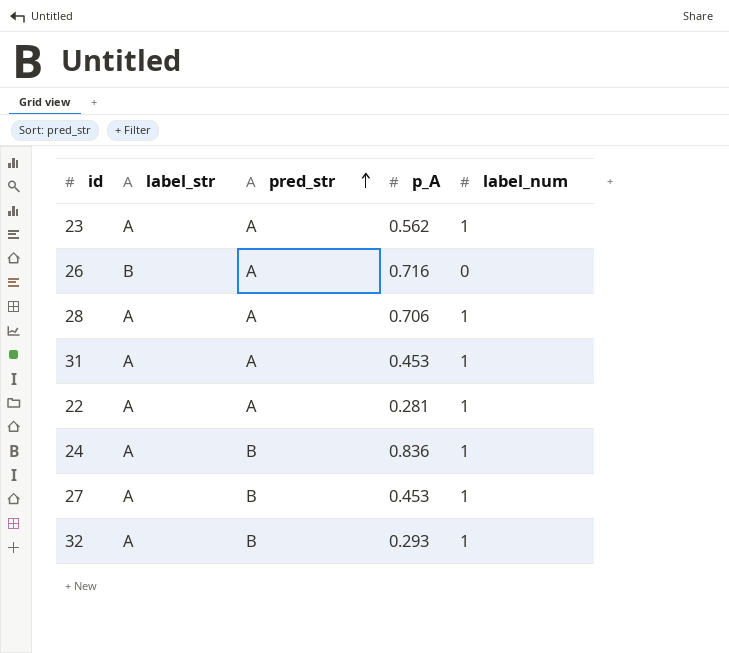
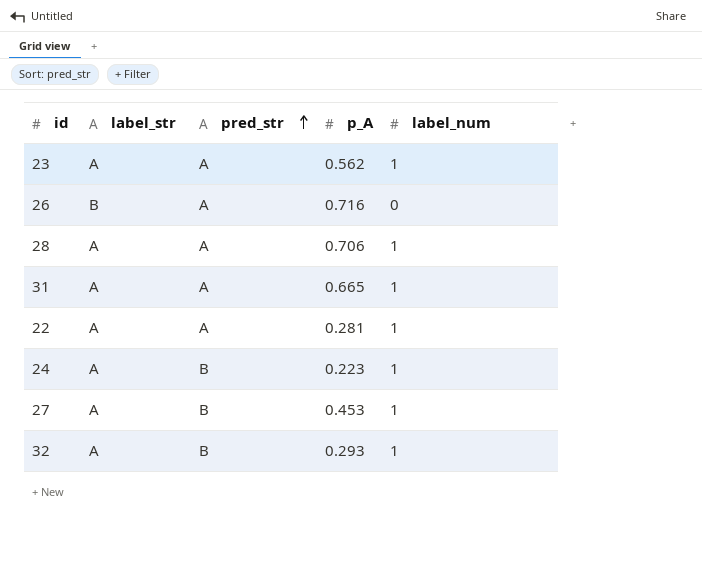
31 | p_A: 0.453 -> 0.665
24 | p_A: 0.836 -> 0.223

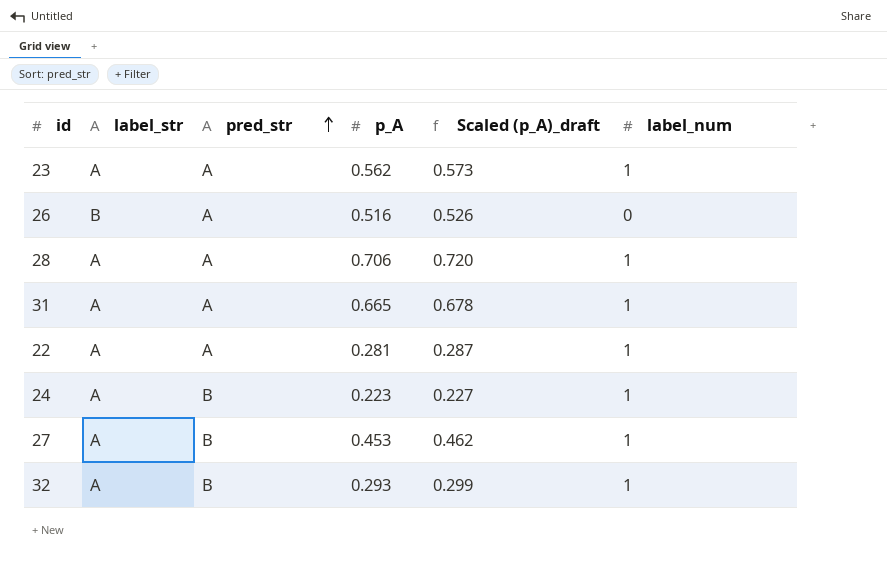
column Scaled (p_A)_draft | formula: none -> [p_A] * 1.02
26 | p_A: 0.716 -> 0.516

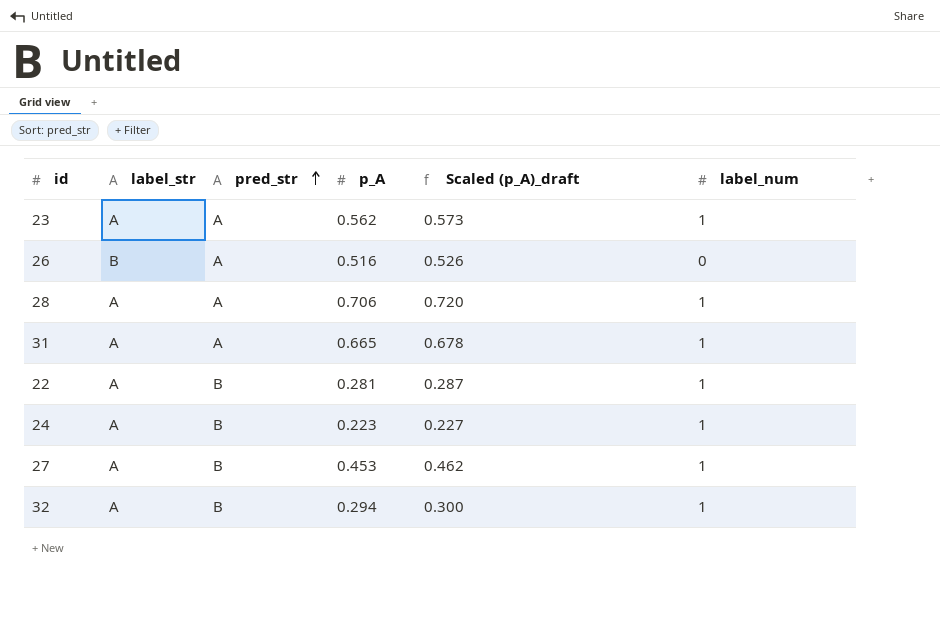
22 | pred_str: A -> B
32 | p_A: 0.293 -> 0.294
32 | Scaled (p_A)_draft: 0.299 -> 0.300

